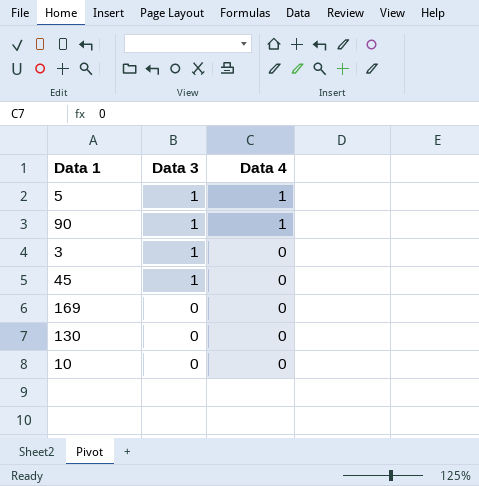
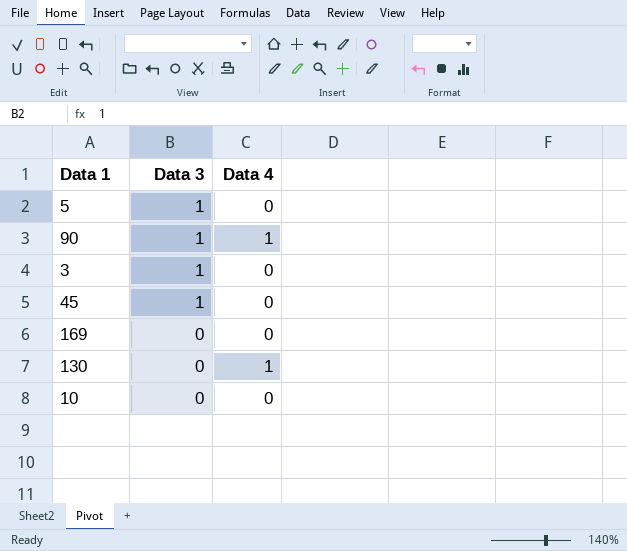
5 | Data 4: 1 -> 0
130 | Data 4: 0 -> 1

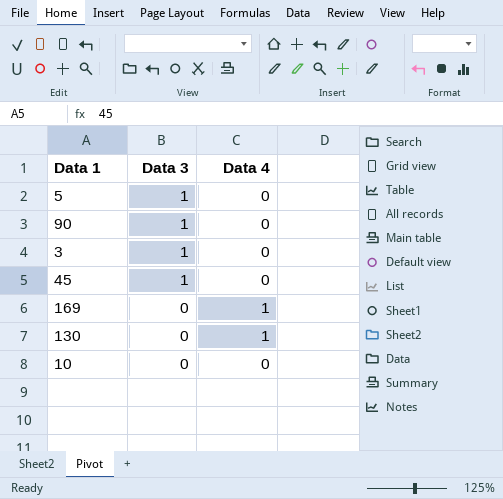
90 | Data 4: 1 -> 0
169 | Data 4: 0 -> 1

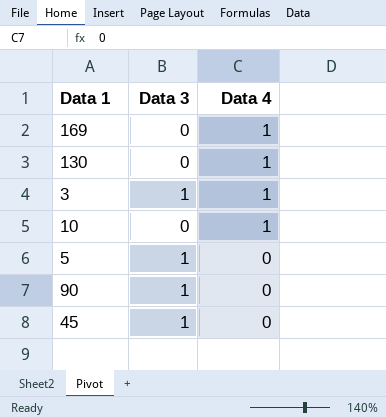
row order: Data 3 descending -> Data 4 descending
3 | Data 4: 0 -> 1
10 | Data 4: 0 -> 1

